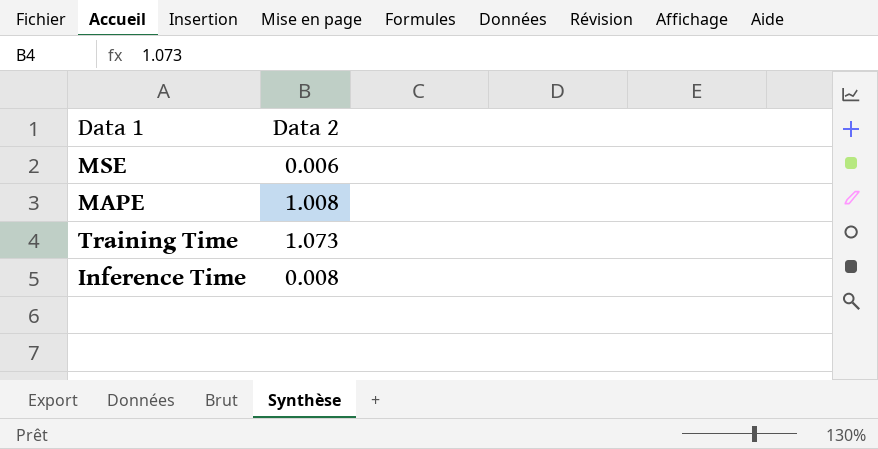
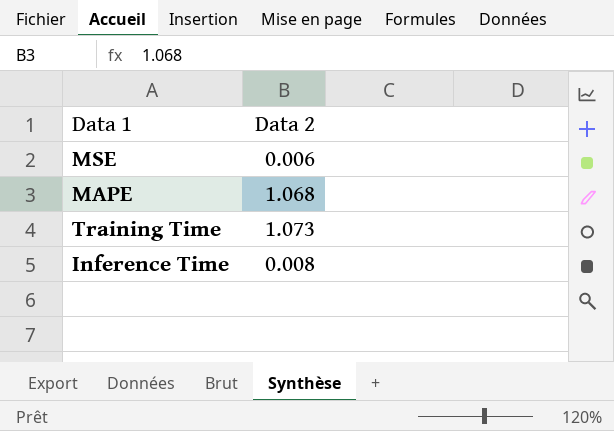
MAPE | Data 2: 1.008 -> 1.068

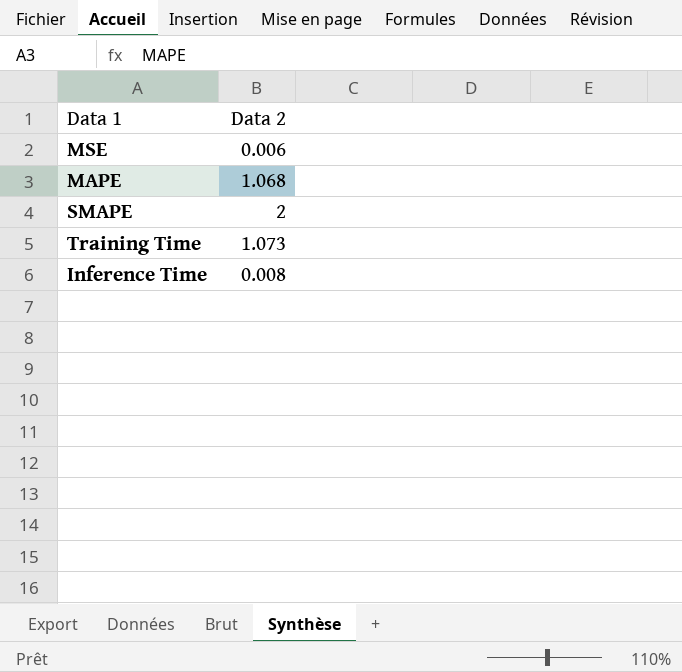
row SMAPE: none -> 2

